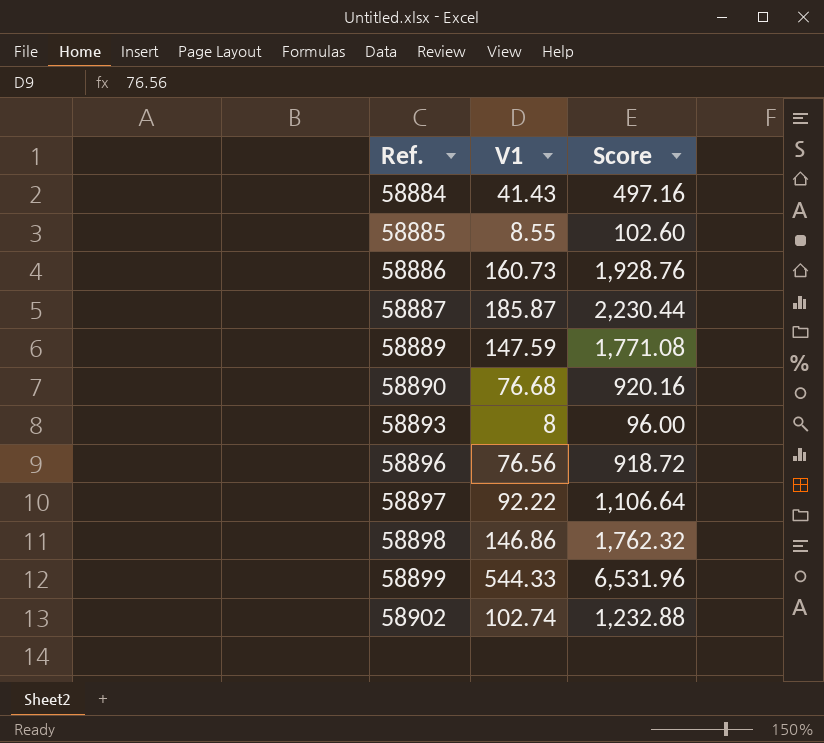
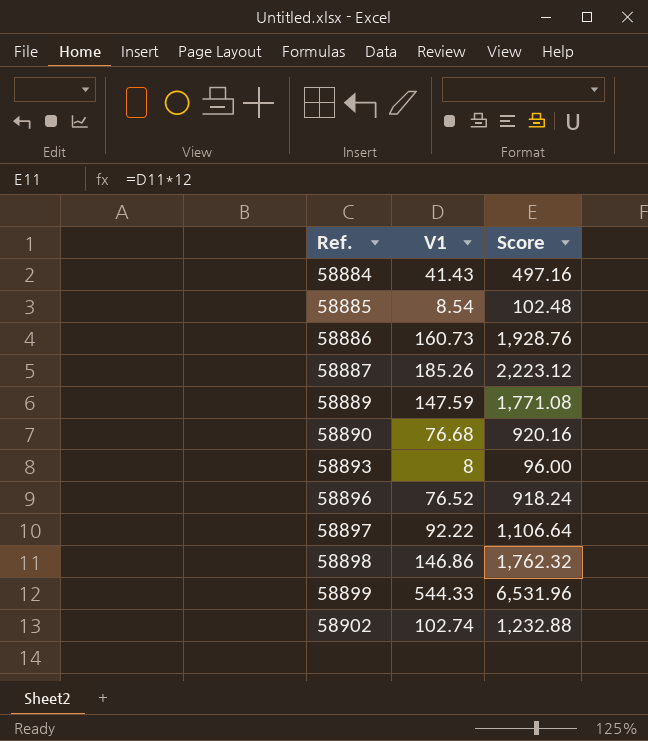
58885 | V1: 8.55 -> 8.54
58885 | Score: 102.60 -> 102.48
58887 | V1: 185.87 -> 185.26
58887 | Score: 2,230.44 -> 2,223.12
58896 | V1: 76.56 -> 76.52
58896 | Score: 918.72 -> 918.24

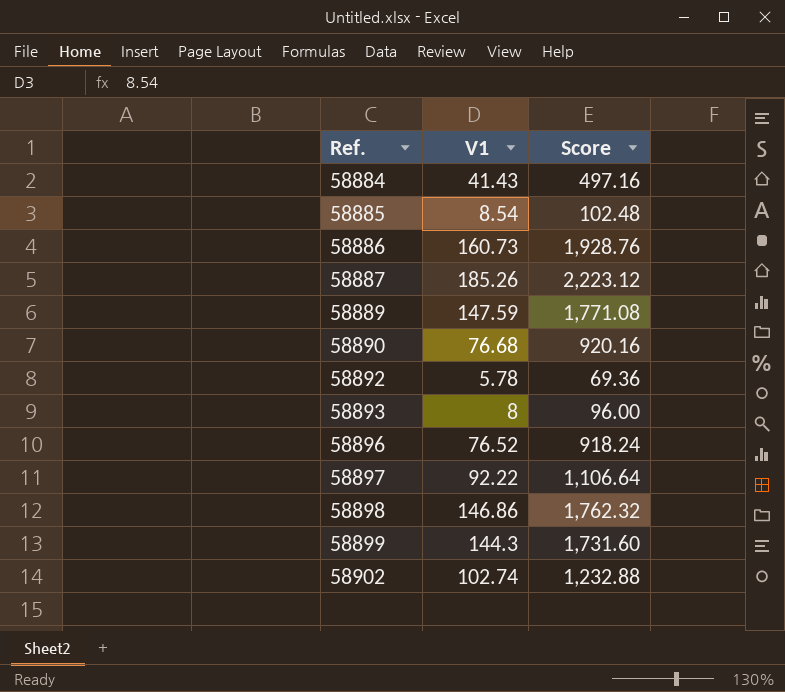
row 58892: none -> 5.78 | 69.36
58899 | V1: 544.33 -> 144.3
58899 | Score: 6,531.96 -> 1,731.60

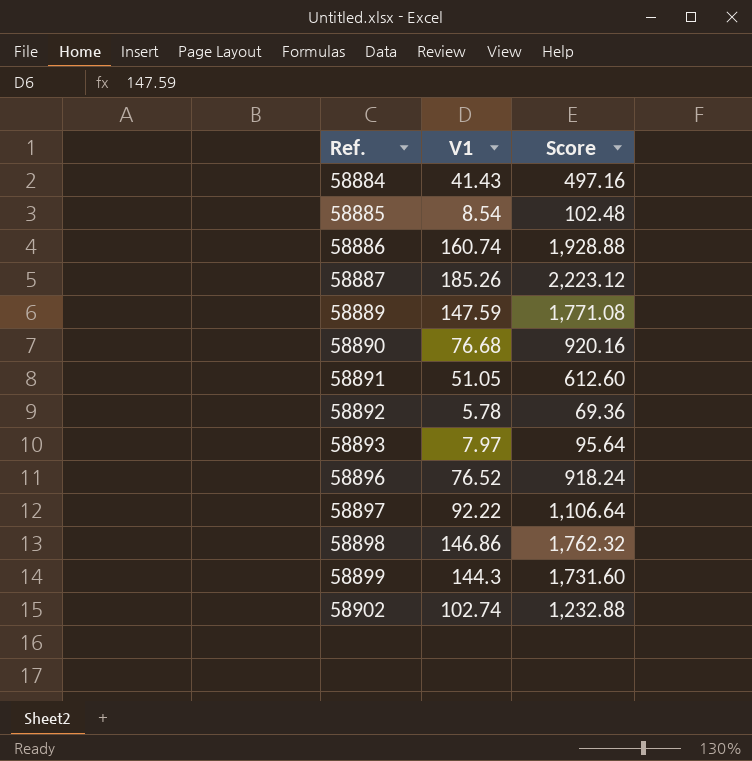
58886 | V1: 160.73 -> 160.74
58886 | Score: 1,928.76 -> 1,928.88
row 58891: none -> 51.05 | 612.60
58893 | V1: 8 -> 7.97
58893 | Score: 96.00 -> 95.64

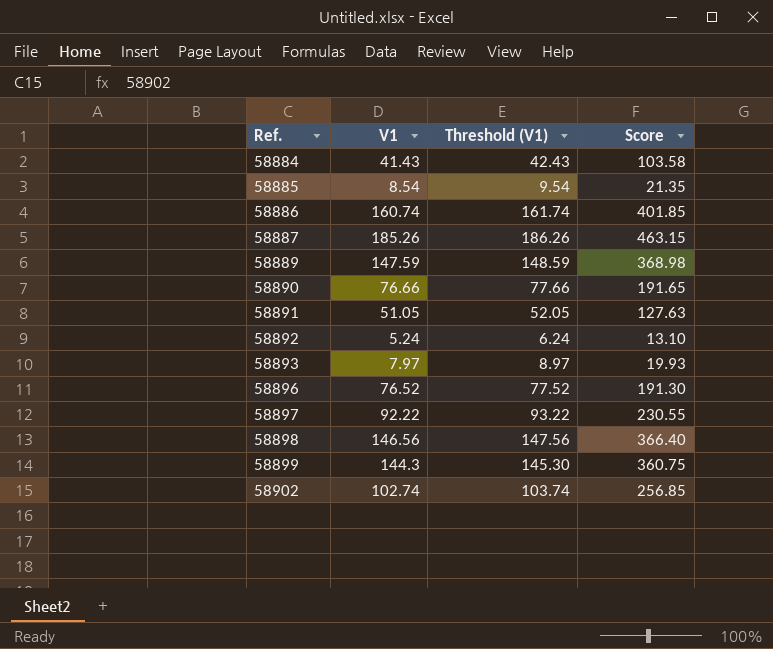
column Threshold (V1) | formula: none -> [V1] + 1
column Score | formula: [V1] * 12 -> [V1] * 2.5
58890 | V1: 76.68 -> 76.66
58892 | V1: 5.78 -> 5.24
58898 | V1: 146.86 -> 146.56

